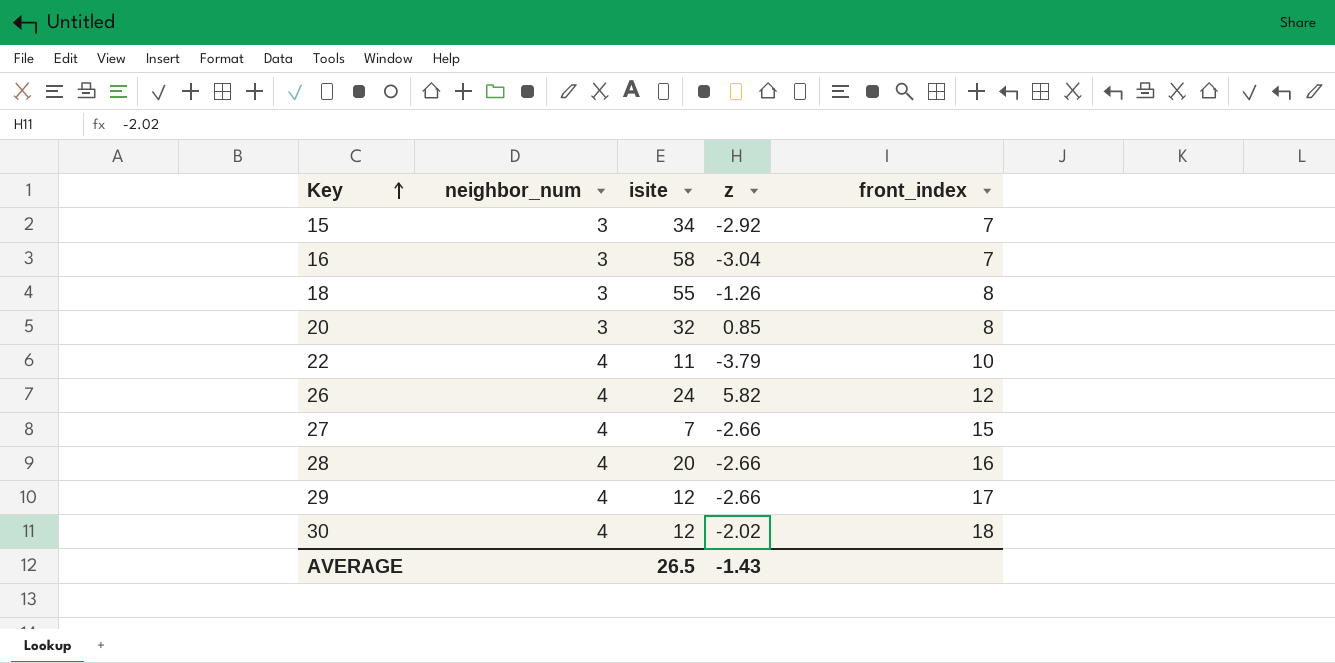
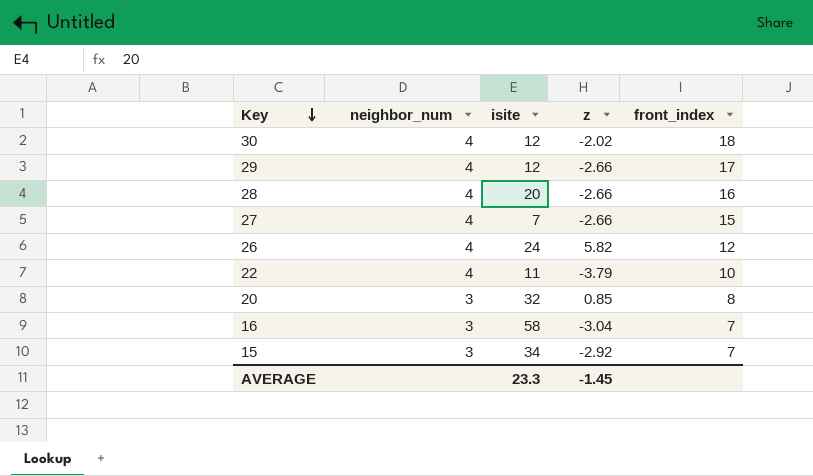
row order: Key ascending -> Key descending
row 18: 3 | 55 | -1.26 | 8 -> none
AVERAGE | isite: 26.5 -> 23.3
AVERAGE | z: -1.43 -> -1.45

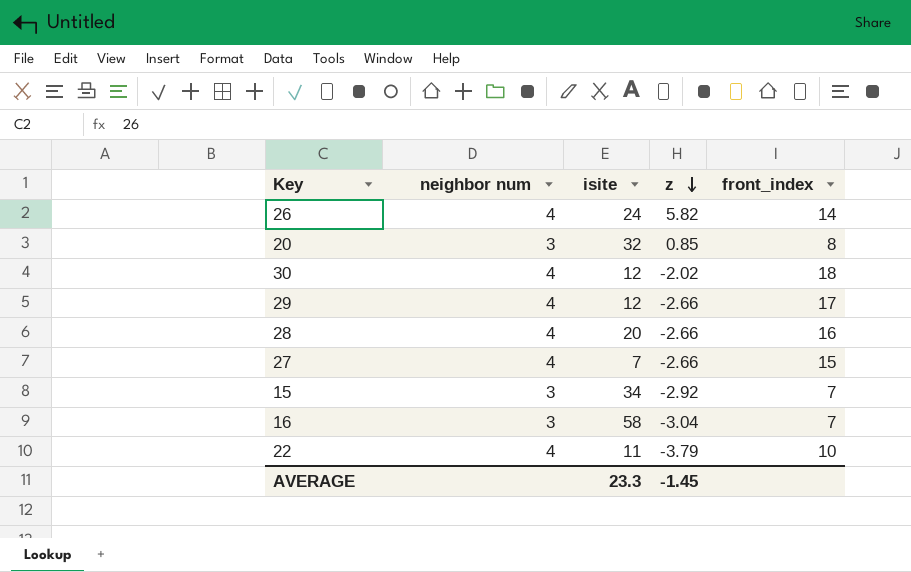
row order: Key descending -> z descending
column name: neighbor_num -> neighbor num
26 | front_index: 12 -> 14

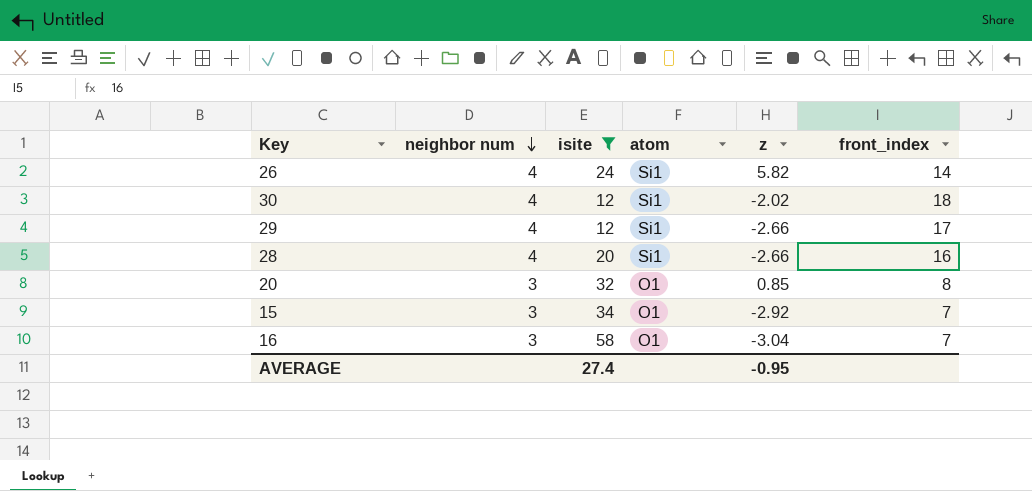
filter: none -> isite >= 12
row order: z descending -> neighbor num descending
column atom | position: none -> 4
AVERAGE | isite: 23.3 -> 27.4
AVERAGE | z: -1.45 -> -0.95

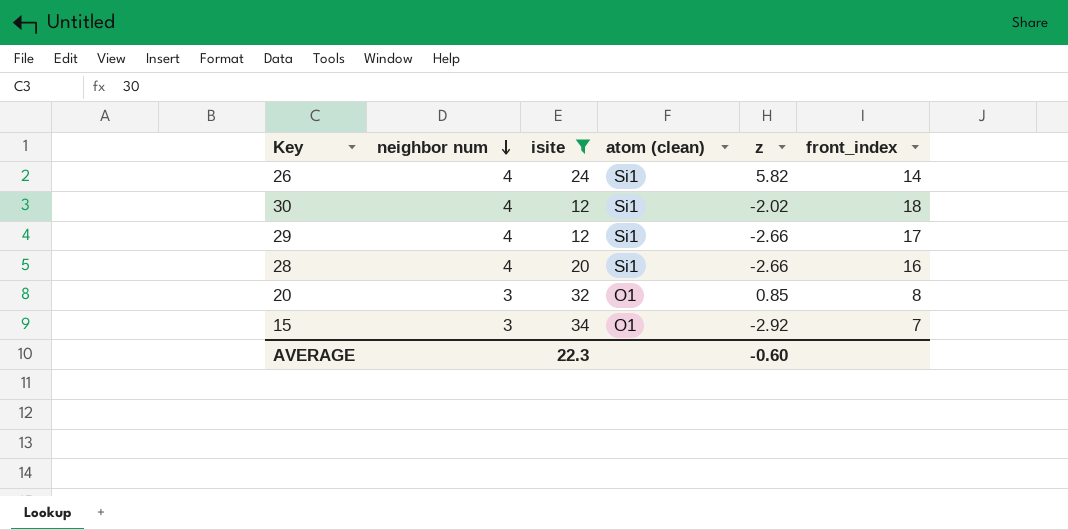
column name: atom -> atom (clean)
row 16: 3 | 58 | O1 | -3.04 | 7 -> none
AVERAGE | isite: 27.4 -> 22.3
AVERAGE | z: -0.95 -> -0.60

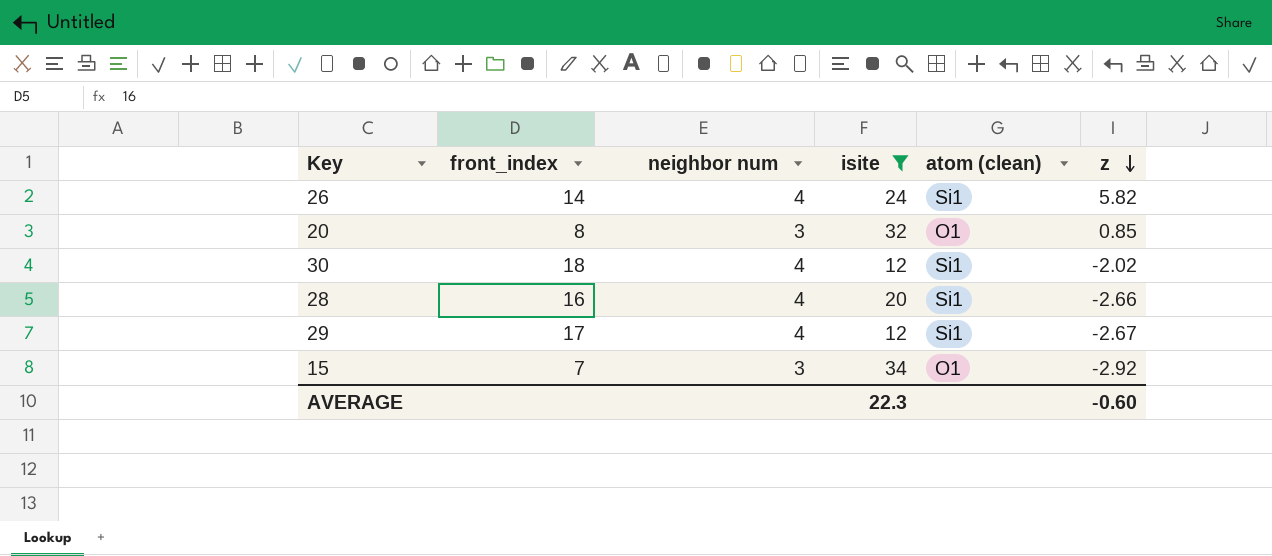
row order: neighbor num descending -> z descending
column front_index | position: 6 -> 2
29 | z: -2.66 -> -2.67

